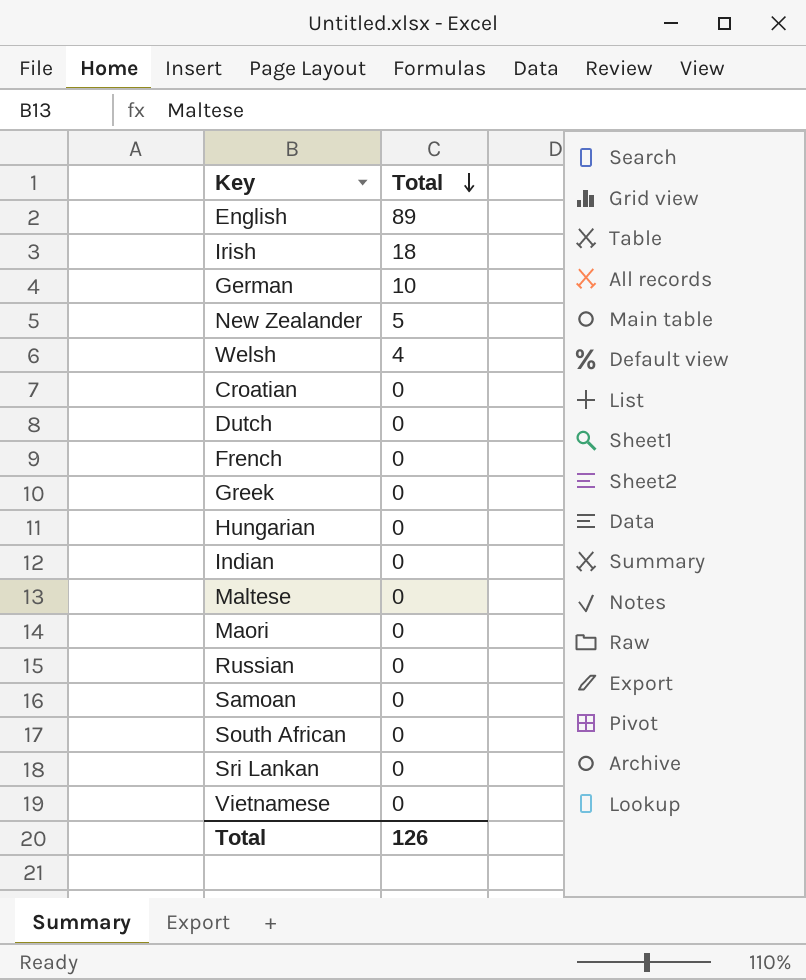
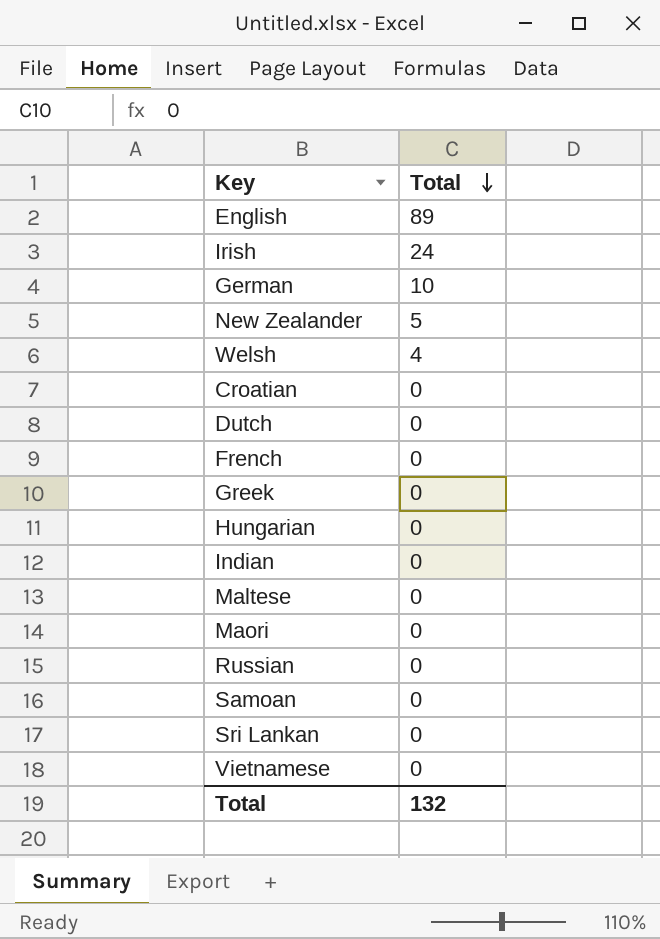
row South African: 0 -> none
Irish | Total: 18 -> 24
Total | Total: 126 -> 132

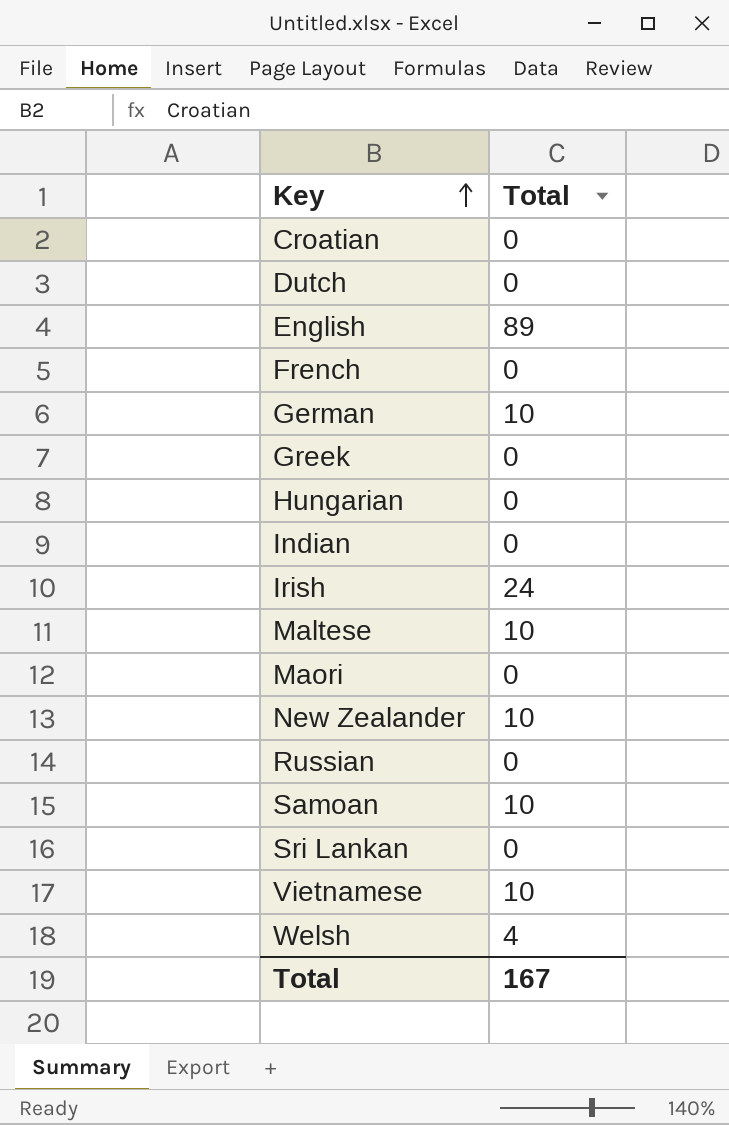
row order: Total descending -> Key ascending
Maltese | Total: 0 -> 10
New Zealander | Total: 5 -> 10
Samoan | Total: 0 -> 10
Vietnamese | Total: 0 -> 10
Total | Total: 132 -> 167

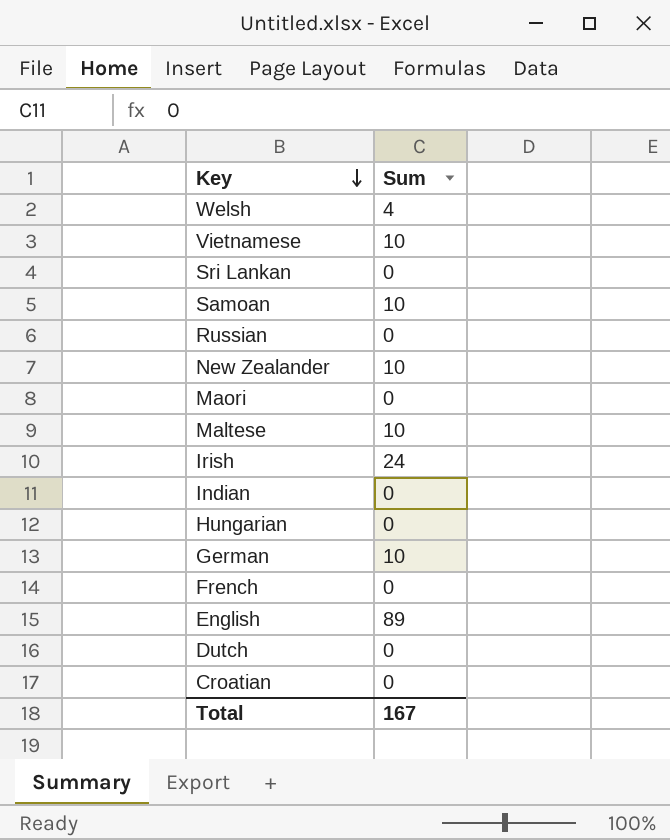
row order: Key ascending -> Key descending
column name: Total -> Sum
row Greek: 0 -> none

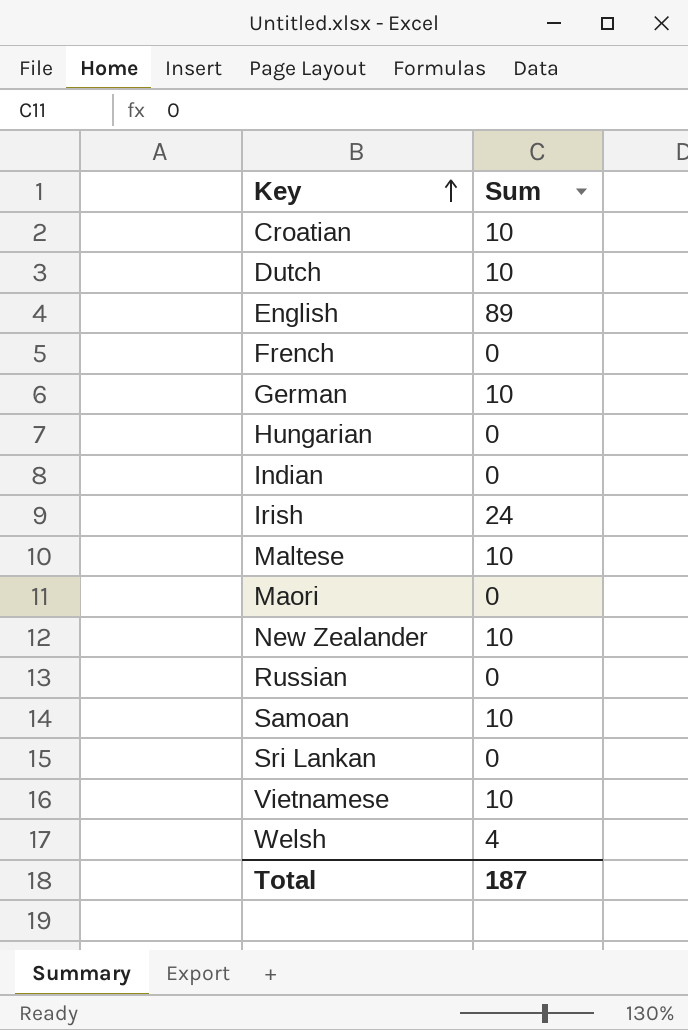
row order: Key descending -> Key ascending
Croatian | Sum: 0 -> 10
Dutch | Sum: 0 -> 10
Total | Sum: 167 -> 187

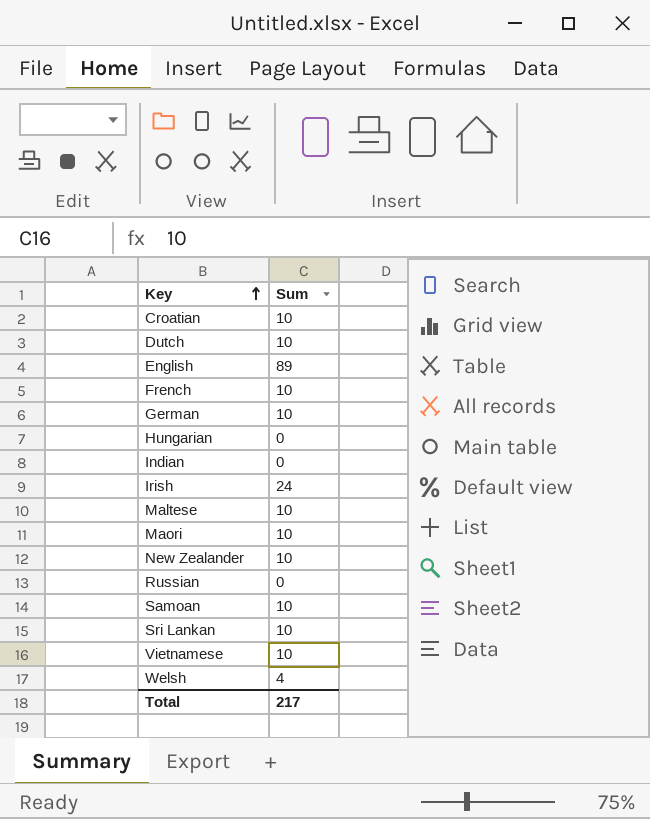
French | Sum: 0 -> 10
Maori | Sum: 0 -> 10
Sri Lankan | Sum: 0 -> 10
Total | Sum: 187 -> 217

